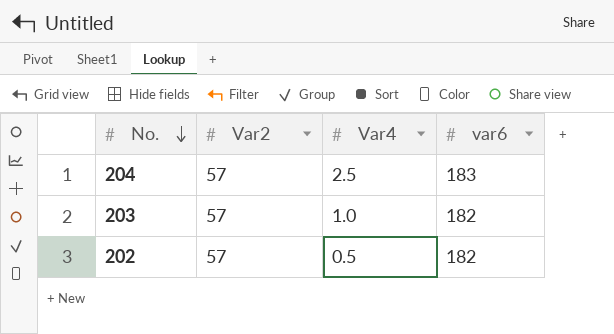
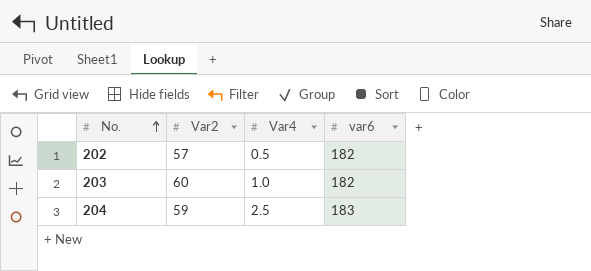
row order: No. descending -> No. ascending
203 | Var2: 57 -> 60
204 | Var2: 57 -> 59

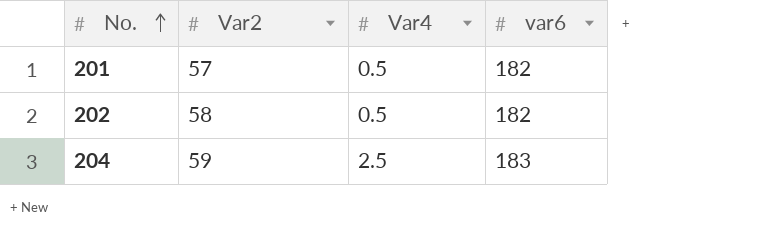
row 203: 60 | 1.0 | 182 -> none
row 201: none -> 57 | 0.5 | 182
202 | Var2: 57 -> 58

